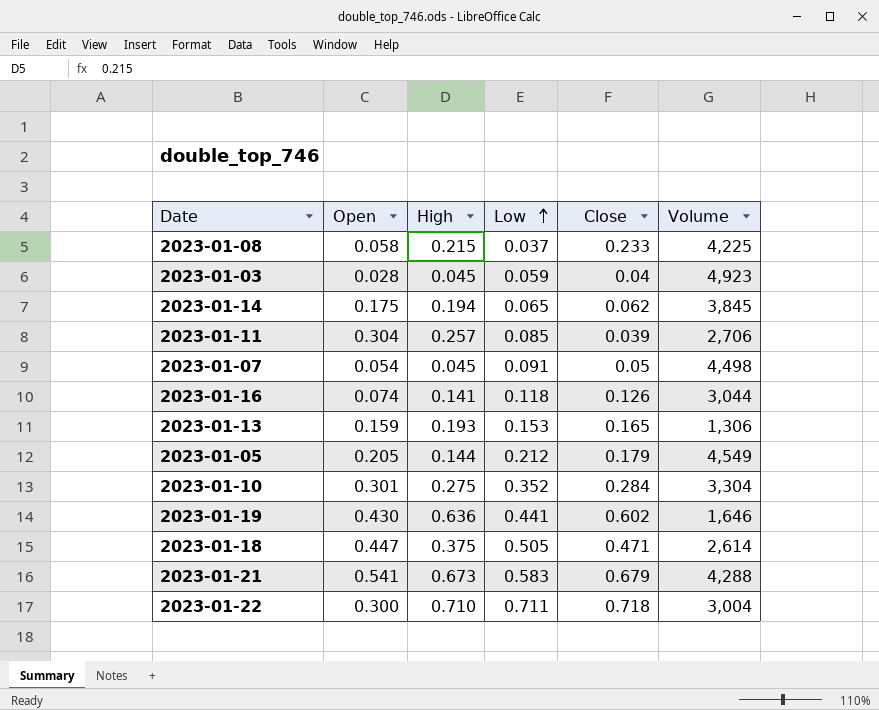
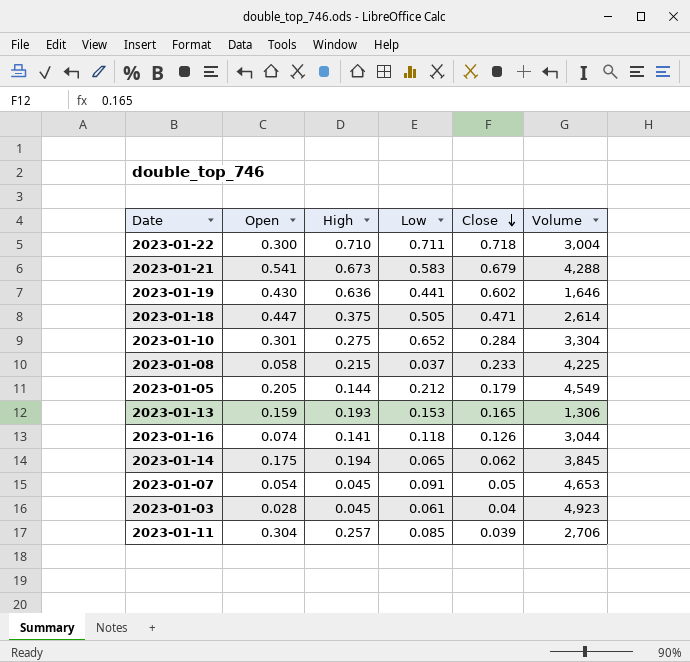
row order: Low ascending -> Close descending
2023-01-10 | Low: 0.352 -> 0.652
2023-01-07 | Volume: 4,498 -> 4,653
2023-01-03 | Low: 0.059 -> 0.061

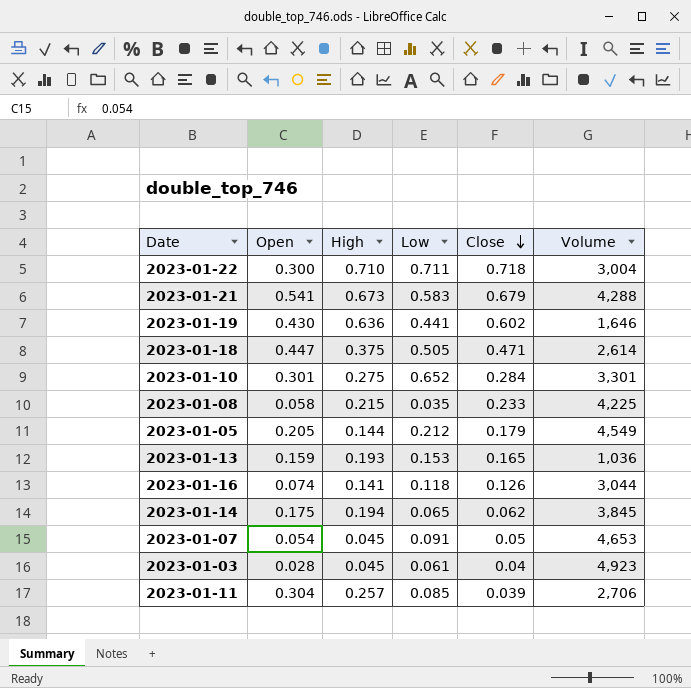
2023-01-10 | Volume: 3,304 -> 3,301
2023-01-08 | Low: 0.037 -> 0.035
2023-01-13 | Volume: 1,306 -> 1,036

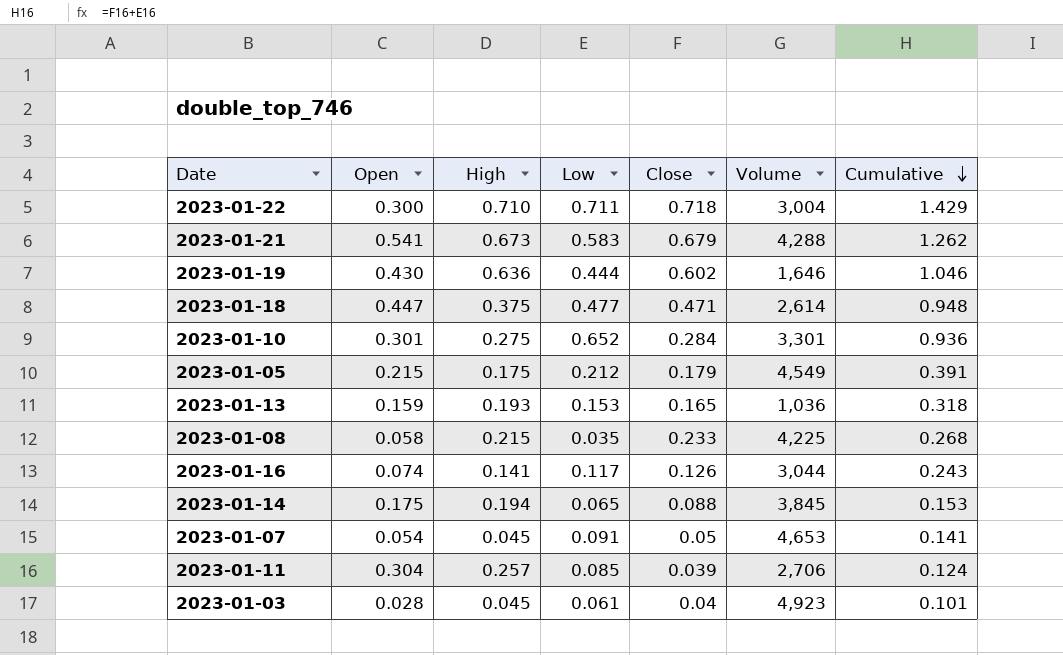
row order: Close descending -> Cumulative descending
column Cumulative | formula: none -> [Low] + [Close]
2023-01-19 | Low: 0.441 -> 0.444
2023-01-18 | Low: 0.505 -> 0.477
2023-01-05 | Open: 0.205 -> 0.215
2023-01-05 | High: 0.144 -> 0.175
2023-01-16 | Low: 0.118 -> 0.117
2023-01-14 | Close: 0.062 -> 0.088

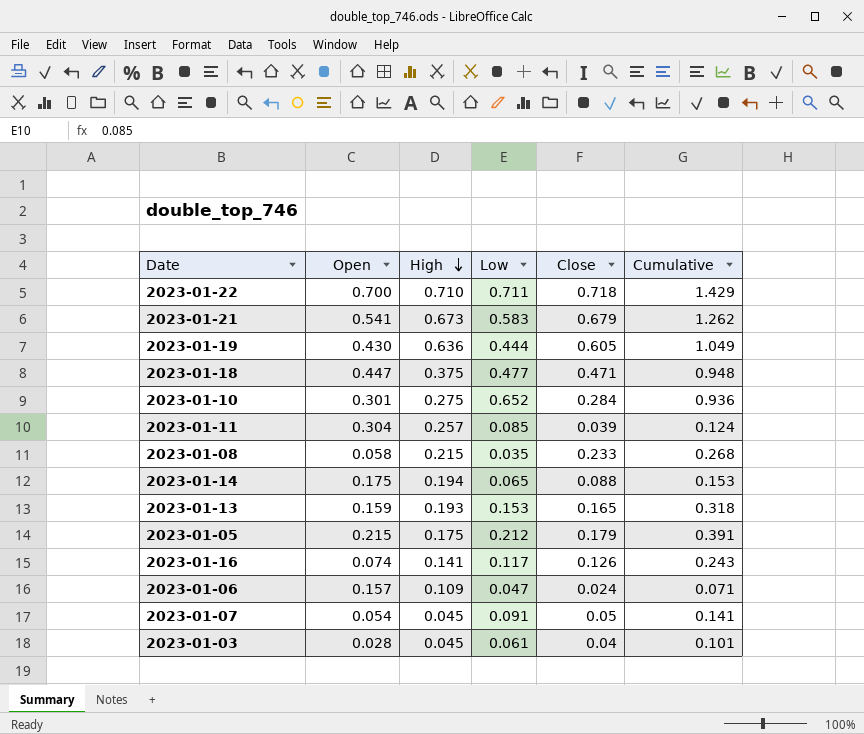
row order: Cumulative descending -> High descending
column Volume | position: 6 -> none
2023-01-22 | Open: 0.300 -> 0.700
2023-01-19 | Close: 0.602 -> 0.605
2023-01-19 | Cumulative: 1.046 -> 1.049
row 2023-01-06: none -> 0.157 | 0.109 | 0.047 | 0.024 | 0.071

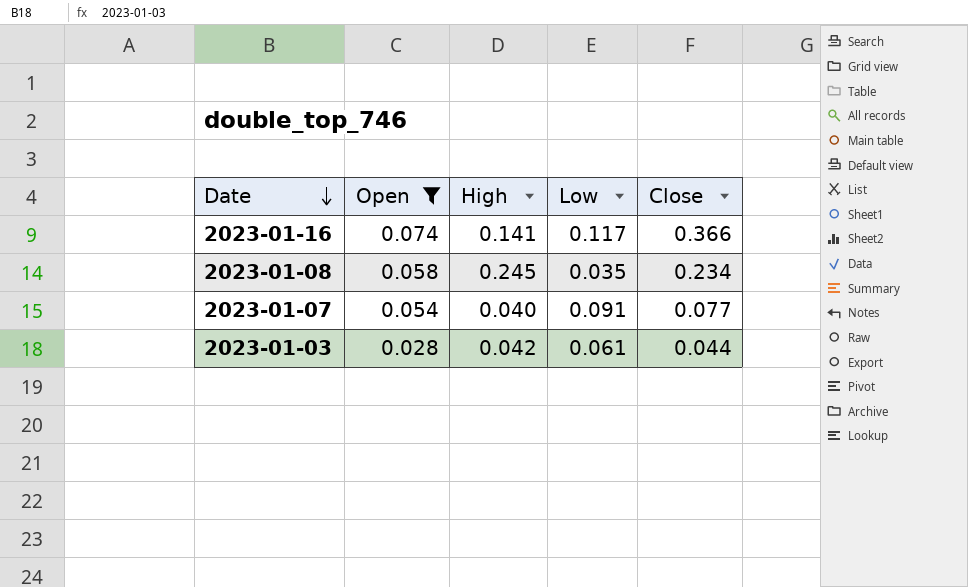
filter: none -> Open <= 0.074
row order: High descending -> Date descending
column Cumulative | formula: [Low] + [Close] -> none
2023-01-16 | Close: 0.126 -> 0.366
2023-01-08 | High: 0.215 -> 0.245
2023-01-08 | Close: 0.233 -> 0.234
2023-01-07 | High: 0.045 -> 0.040
2023-01-07 | Close: 0.05 -> 0.077
2023-01-03 | High: 0.045 -> 0.042
2023-01-03 | Close: 0.04 -> 0.044

